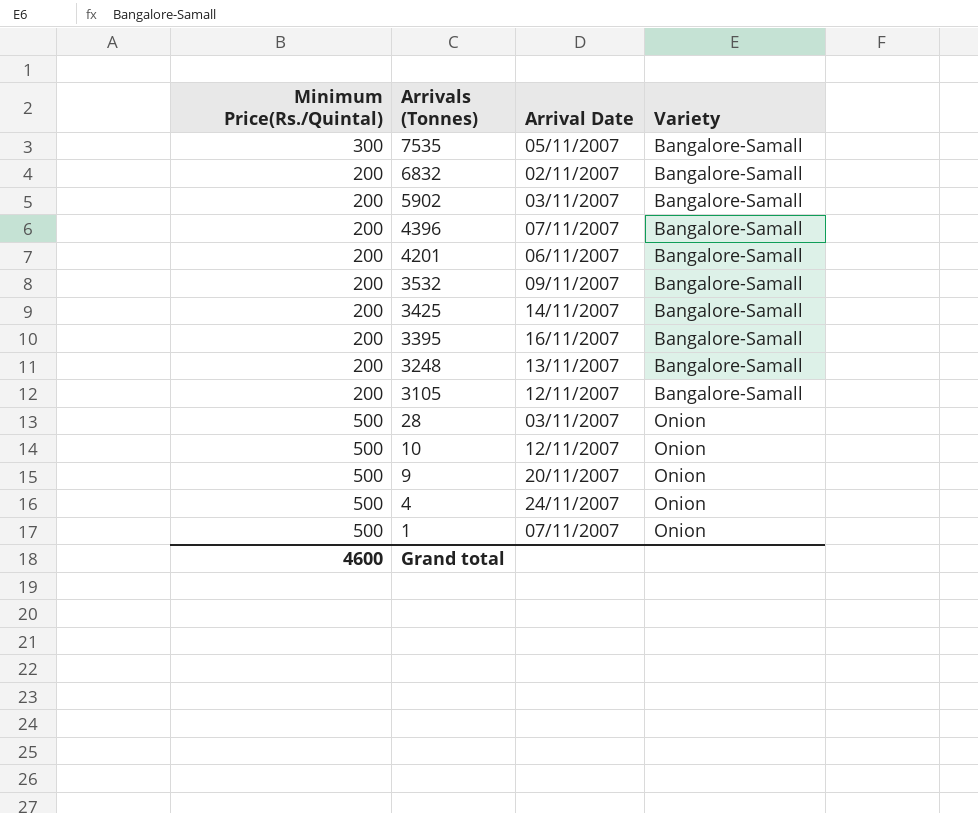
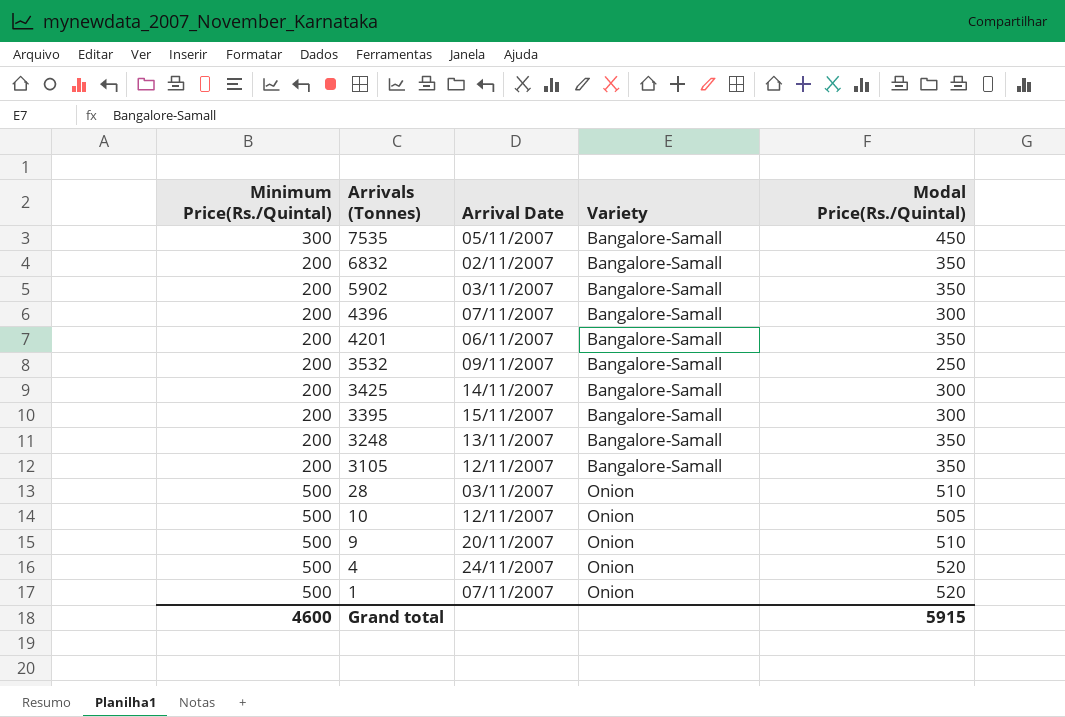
column Modal Price(Rs./Quintal) | position: none -> 5
3395 | Arrival Date: 16/11/2007 -> 15/11/2007

